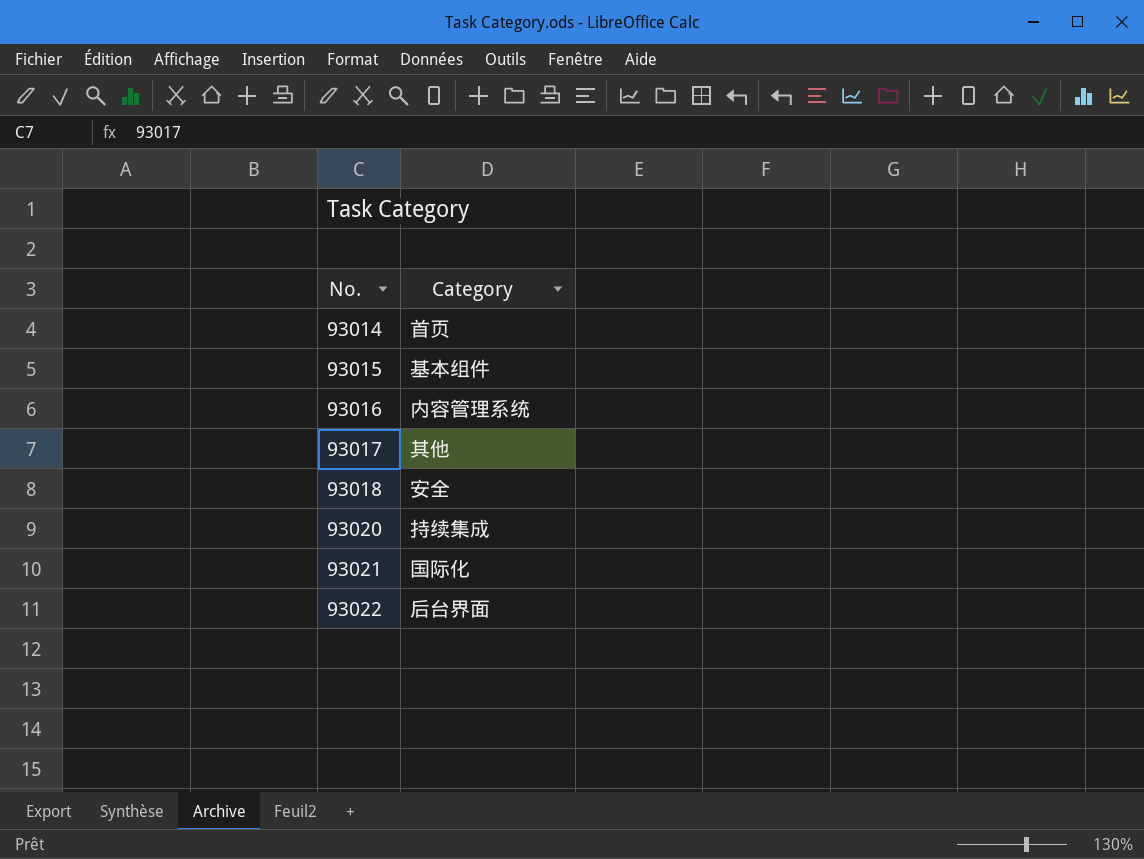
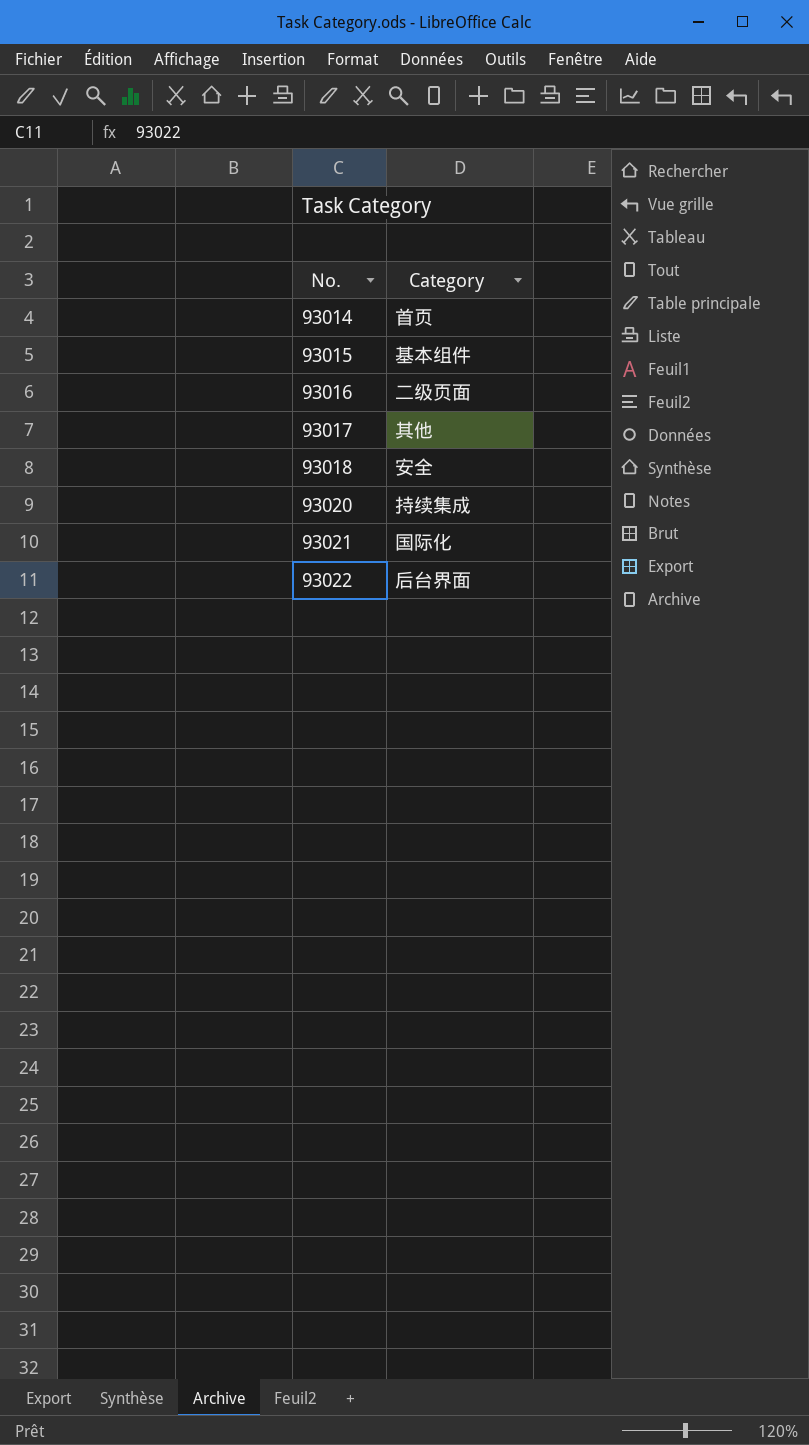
93016 | Category: 内容管理系统 -> 二级页面

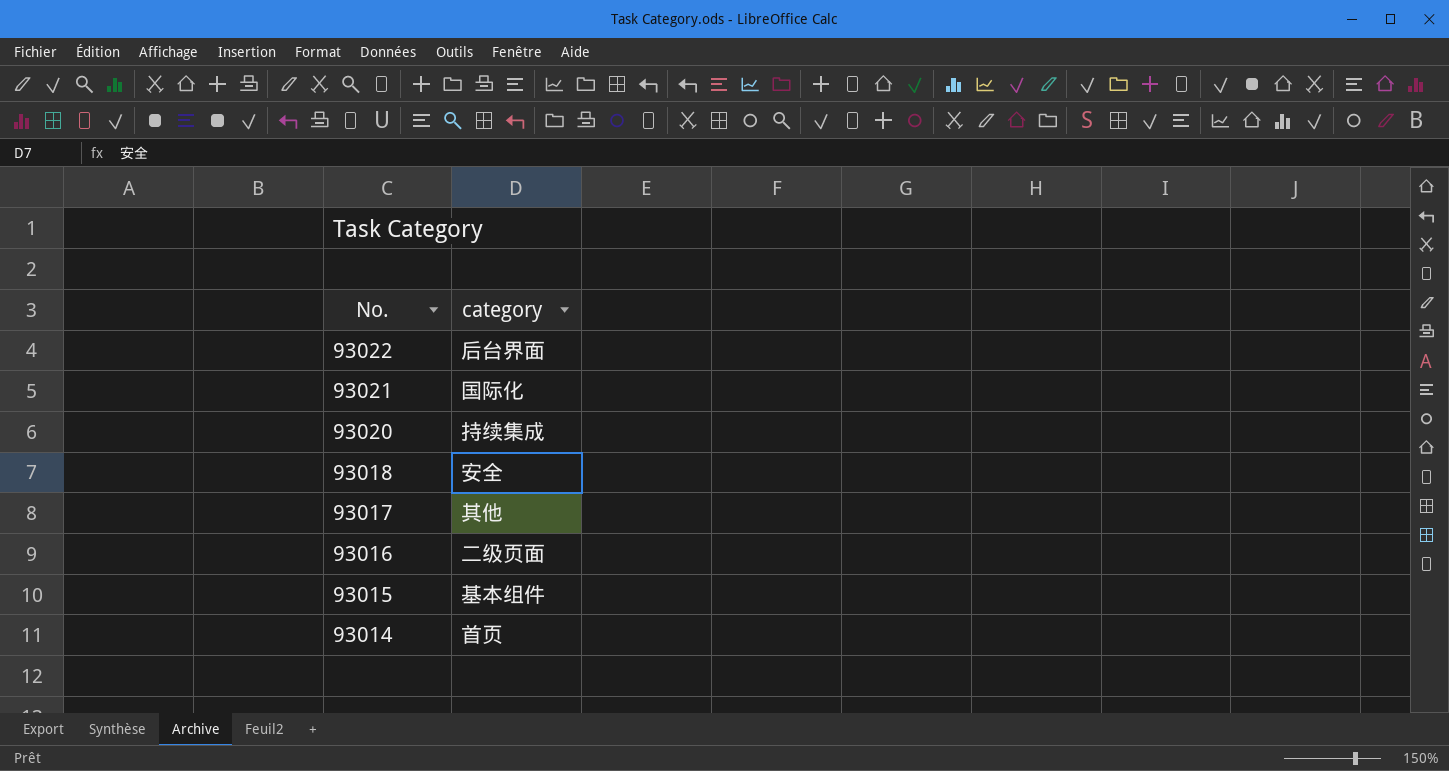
row order: No. ascending -> No. descending
column name: Category -> category

